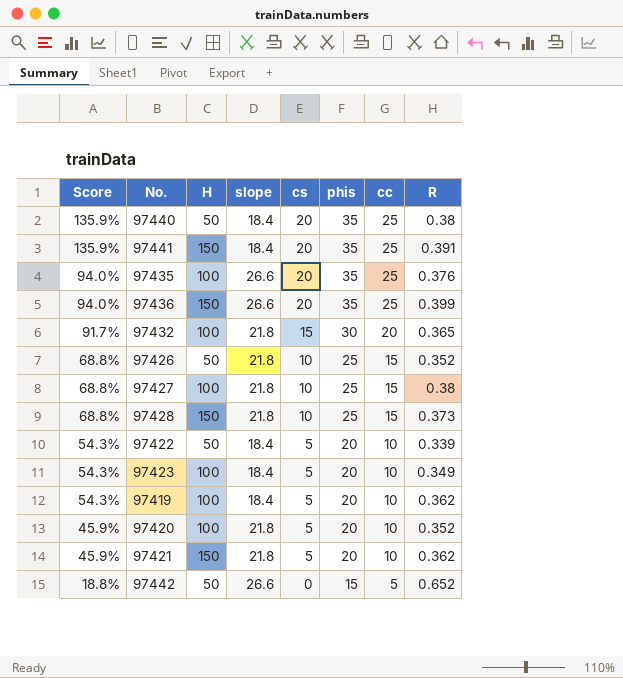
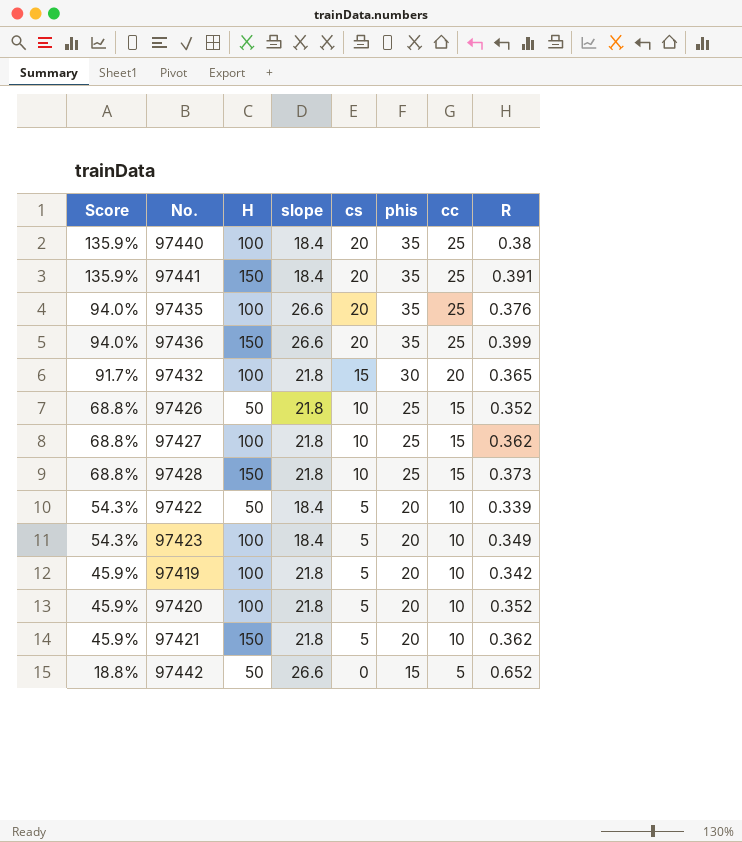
97440 | H: 50 -> 100
97427 | R: 0.38 -> 0.362
97419 | Score: 54.3% -> 45.9%
97419 | slope: 18.4 -> 21.8
97419 | R: 0.362 -> 0.342

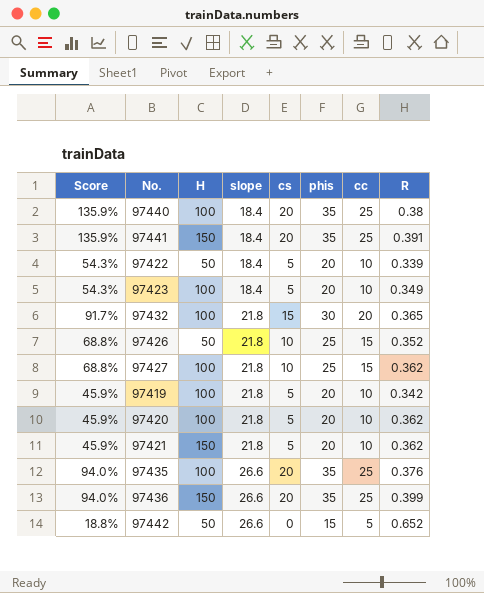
row order: Score descending -> slope ascending
row 97428: 68.8% | 150 | 21.8 | 10 | 25 | 15 | 0.373 -> none
97420 | R: 0.352 -> 0.362

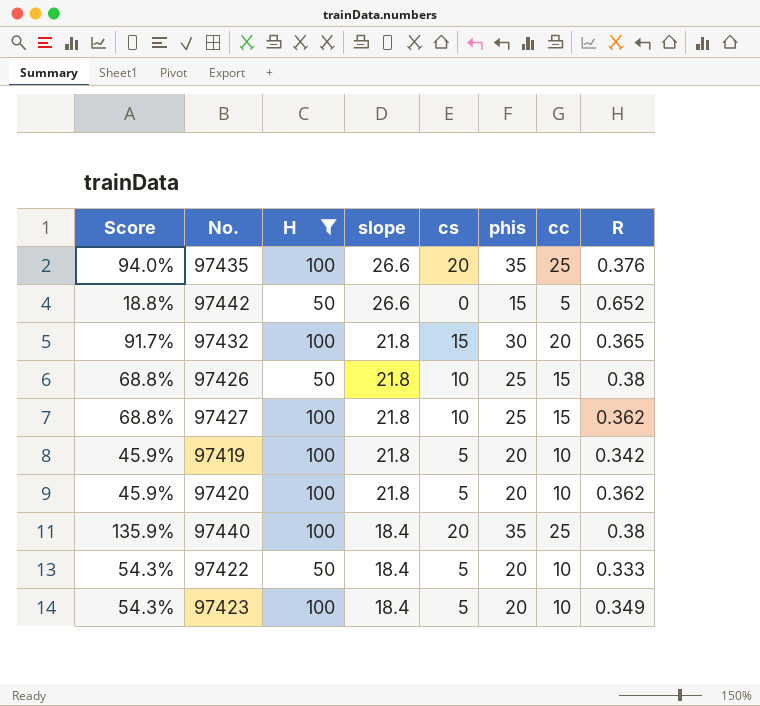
filter: none -> H != 150
row order: slope ascending -> slope descending
97426 | R: 0.352 -> 0.38
97422 | R: 0.339 -> 0.333

